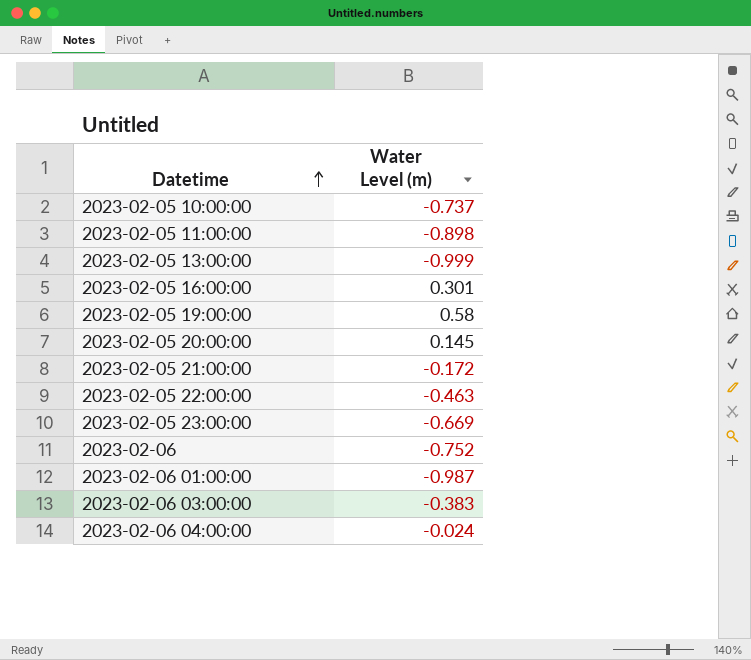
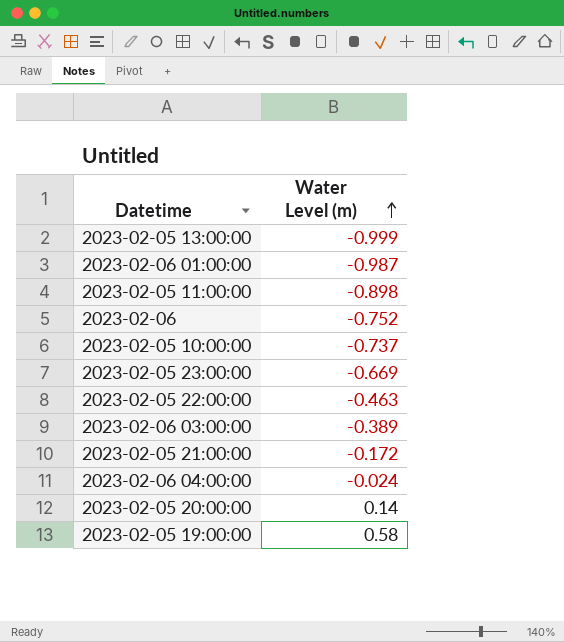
row order: Datetime ascending -> Water Level (m) ascending
row 2023-02-05 16:00:00: 0.301 -> none
2023-02-06 03:00:00 | Water Level (m): -0.383 -> -0.389
2023-02-05 20:00:00 | Water Level (m): 0.145 -> 0.14

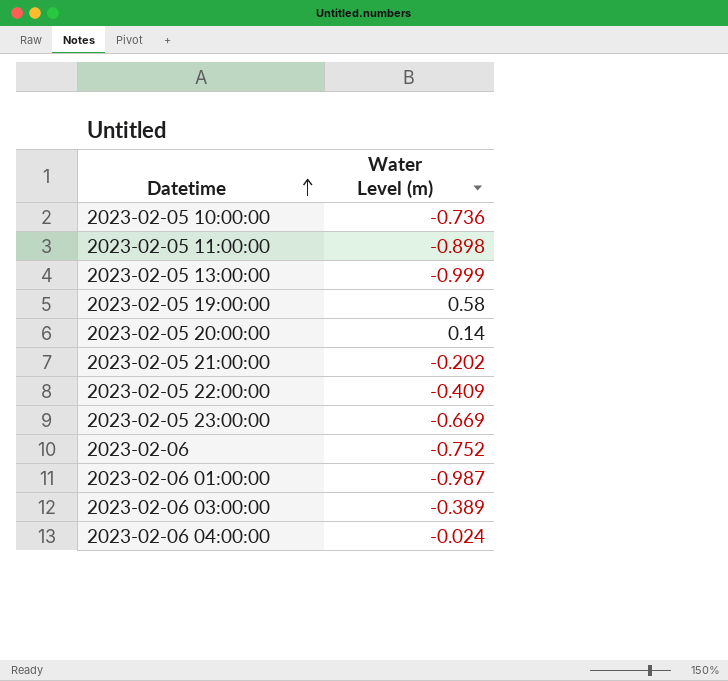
row order: Water Level (m) ascending -> Datetime ascending
2023-02-05 10:00:00 | Water Level (m): -0.737 -> -0.736
2023-02-05 21:00:00 | Water Level (m): -0.172 -> -0.202
2023-02-05 22:00:00 | Water Level (m): -0.463 -> -0.409

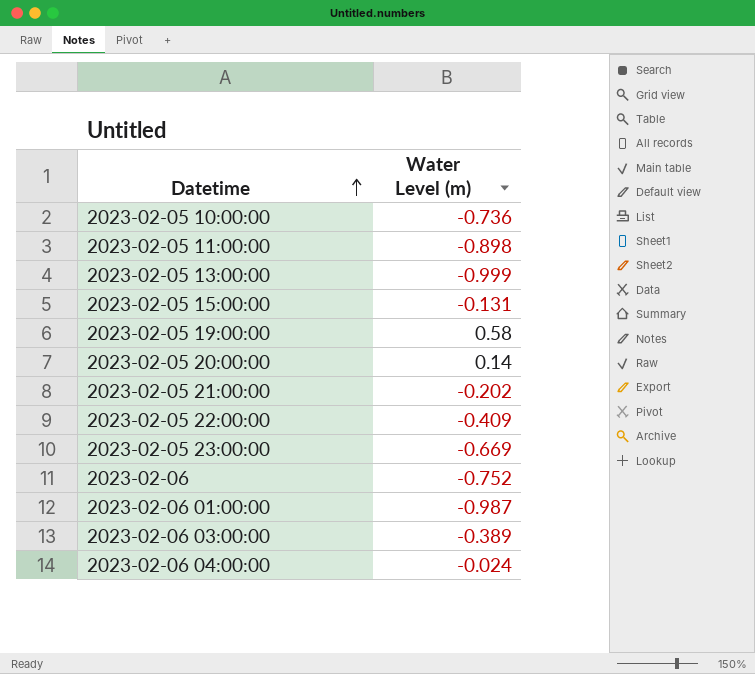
row 2023-02-05 15:00:00: none -> -0.131

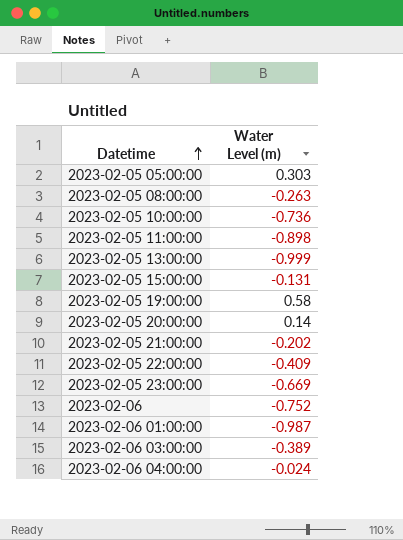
row 2023-02-05 05:00:00: none -> 0.303
row 2023-02-05 08:00:00: none -> -0.263

